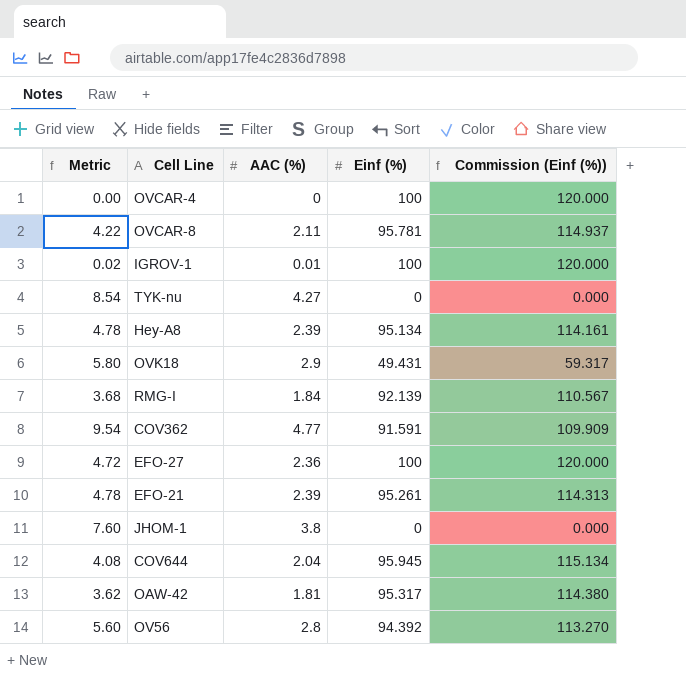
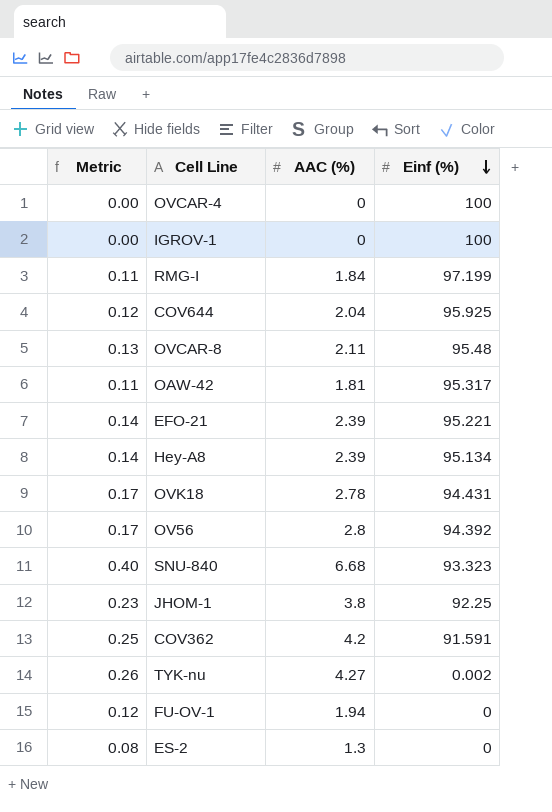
row order: none -> Einf (%) descending
column Commission (Einf (%)) | formula: [Einf (%)] * 1.2 -> none
column Metric | formula: [AAC (%)] * 2 -> [AAC (%)] * 0.06
row EFO-27: 4.72 | 2.36 | 100 | 120.000 -> none
IGROV-1 | AAC (%): 0.01 -> 0
RMG-I | Einf (%): 92.139 -> 97.199
COV644 | Einf (%): 95.945 -> 95.925
OVCAR-8 | Einf (%): 95.781 -> 95.48
EFO-21 | Einf (%): 95.261 -> 95.221
OVK18 | AAC (%): 2.9 -> 2.78
OVK18 | Einf (%): 49.431 -> 94.431
row SNU-840: none -> 0.40 | 6.68 | 93.323
JHOM-1 | Einf (%): 0 -> 92.25
COV362 | AAC (%): 4.77 -> 4.2
TYK-nu | Einf (%): 0 -> 0.002
row FU-OV-1: none -> 0.12 | 1.94 | 0
row ES-2: none -> 0.08 | 1.3 | 0

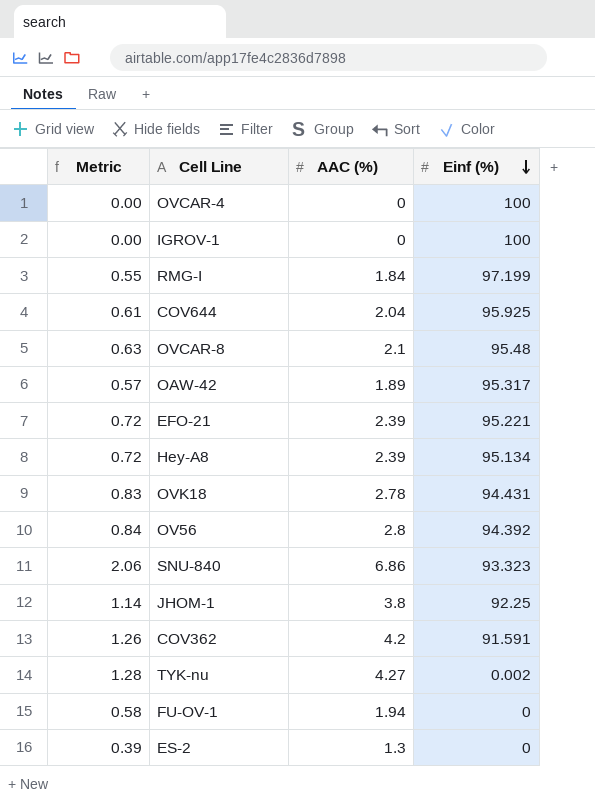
column Metric | formula: [AAC (%)] * 0.06 -> [AAC (%)] * 0.3
OVCAR-8 | AAC (%): 2.11 -> 2.1
OAW-42 | AAC (%): 1.81 -> 1.89
SNU-840 | AAC (%): 6.68 -> 6.86

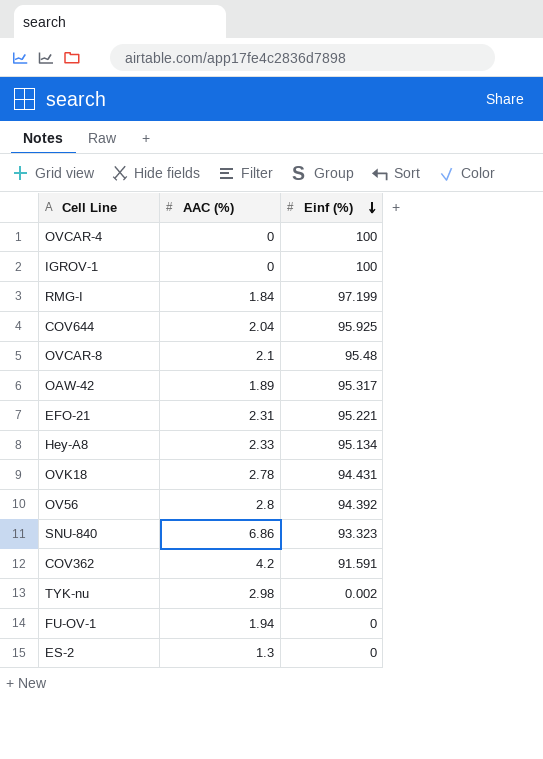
column Metric | formula: [AAC (%)] * 0.3 -> none
row JHOM-1: 1.14 | 3.8 | 92.25 -> none
EFO-21 | AAC (%): 2.39 -> 2.31
Hey-A8 | AAC (%): 2.39 -> 2.33
TYK-nu | AAC (%): 4.27 -> 2.98

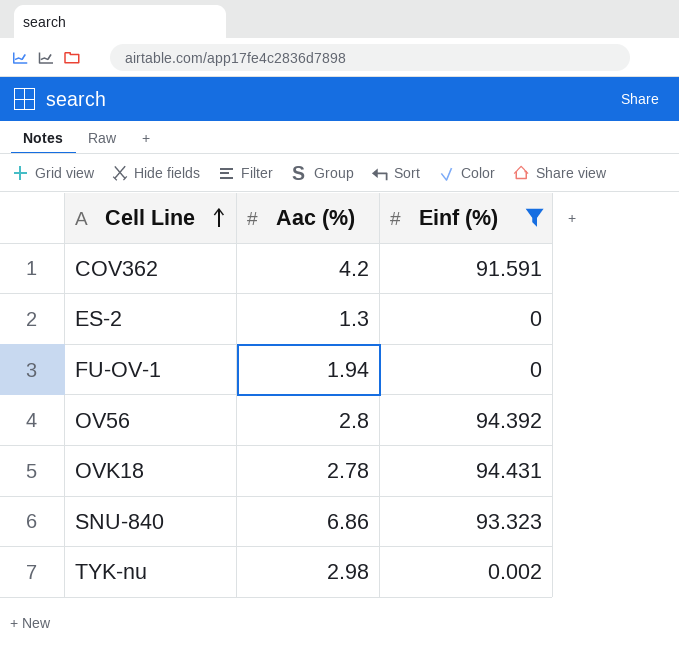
filter: none -> Einf (%) <= 94.431
row order: Einf (%) descending -> Cell Line ascending
column name: AAC (%) -> Aac (%)

